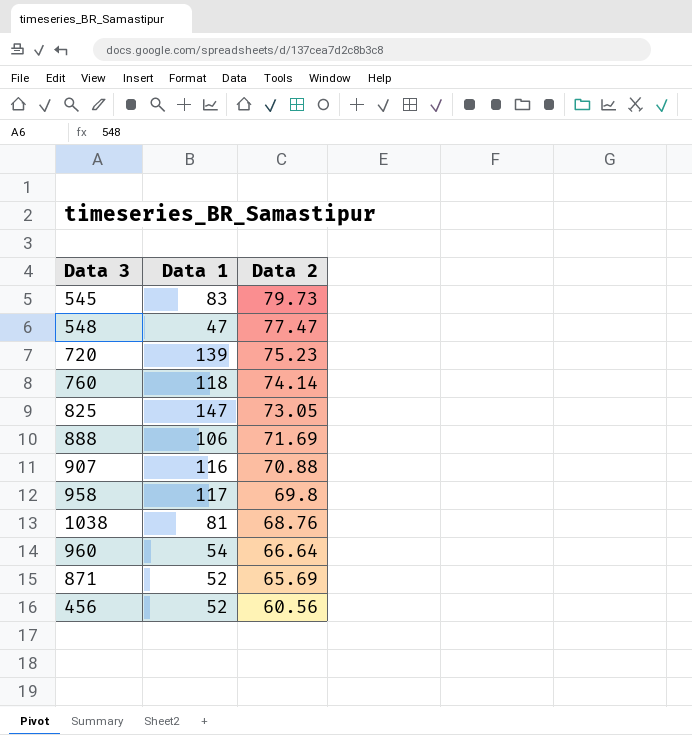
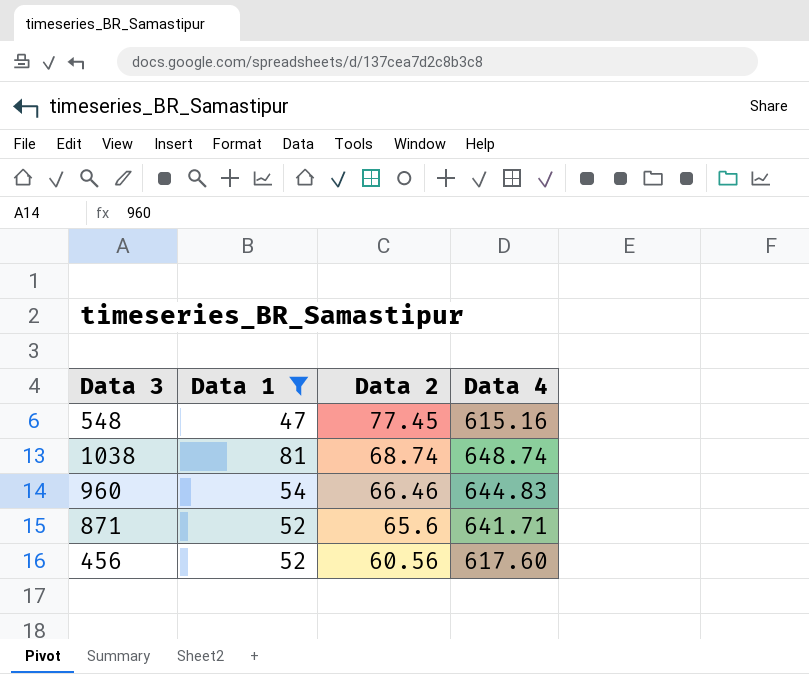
filter: none -> Data 1 <= 81
column Data 4 | position: none -> 4
548 | Data 2: 77.47 -> 77.45
1038 | Data 2: 68.76 -> 68.74
960 | Data 2: 66.64 -> 66.46
871 | Data 2: 65.69 -> 65.6

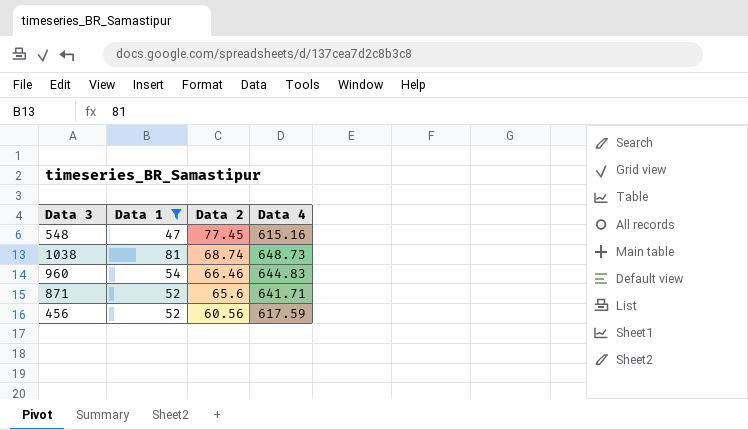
1038 | Data 4: 648.74 -> 648.73
456 | Data 4: 617.60 -> 617.59

